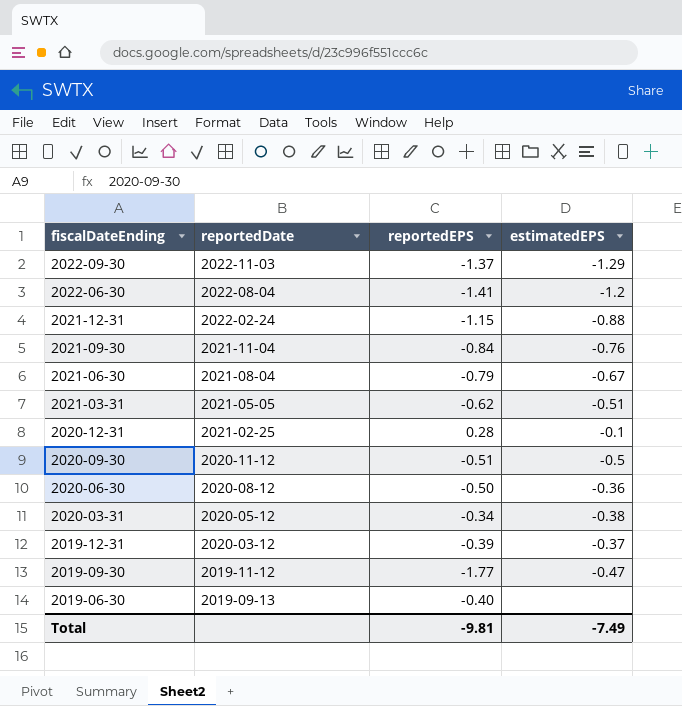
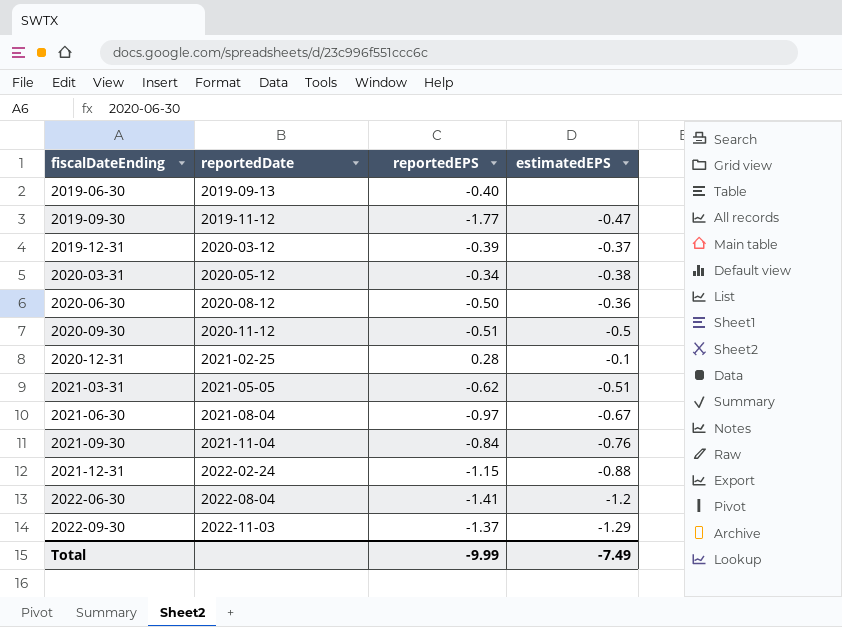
row order: fiscalDateEnding descending -> fiscalDateEnding ascending
2021-06-30 | reportedEPS: -0.79 -> -0.97
Total | reportedEPS: -9.81 -> -9.99

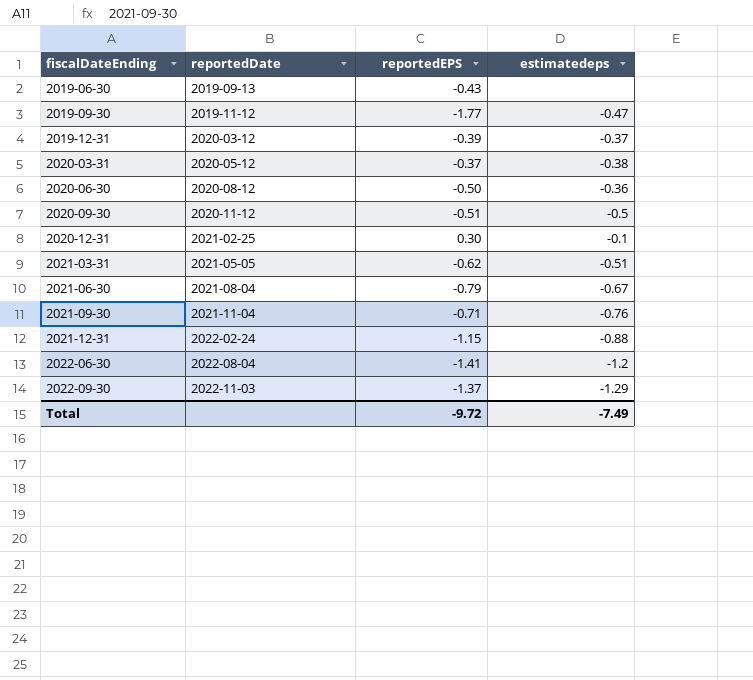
column name: estimatedEPS -> estimatedeps
2019-06-30 | reportedEPS: -0.40 -> -0.43
2020-03-31 | reportedEPS: -0.34 -> -0.37
2020-12-31 | reportedEPS: 0.28 -> 0.30
2021-06-30 | reportedEPS: -0.97 -> -0.79
2021-09-30 | reportedEPS: -0.84 -> -0.71
Total | reportedEPS: -9.99 -> -9.72

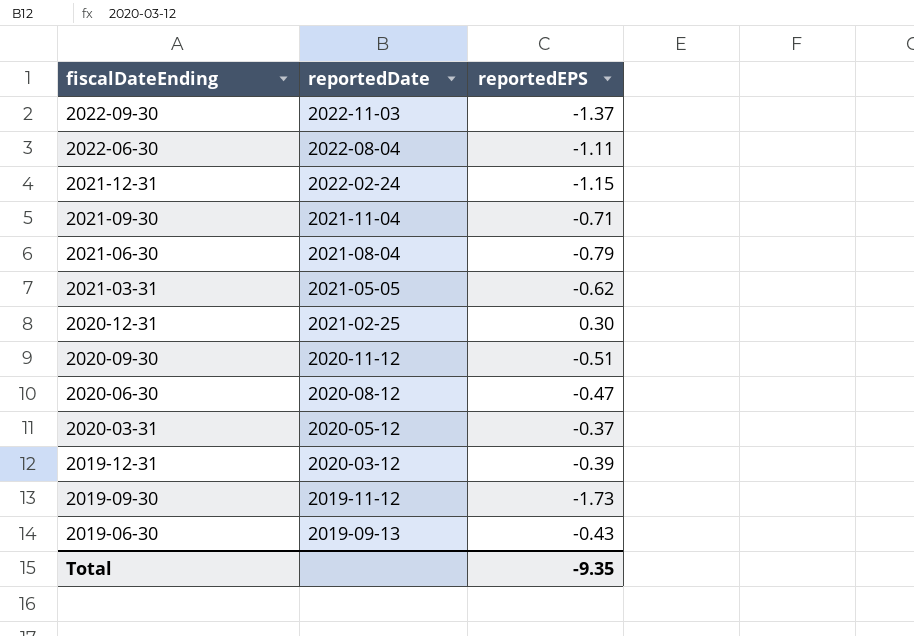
row order: fiscalDateEnding ascending -> fiscalDateEnding descending
column estimatedeps | position: 4 -> none
2022-06-30 | reportedEPS: -1.41 -> -1.11
2020-06-30 | reportedEPS: -0.50 -> -0.47
2019-09-30 | reportedEPS: -1.77 -> -1.73
Total | reportedEPS: -9.72 -> -9.35

